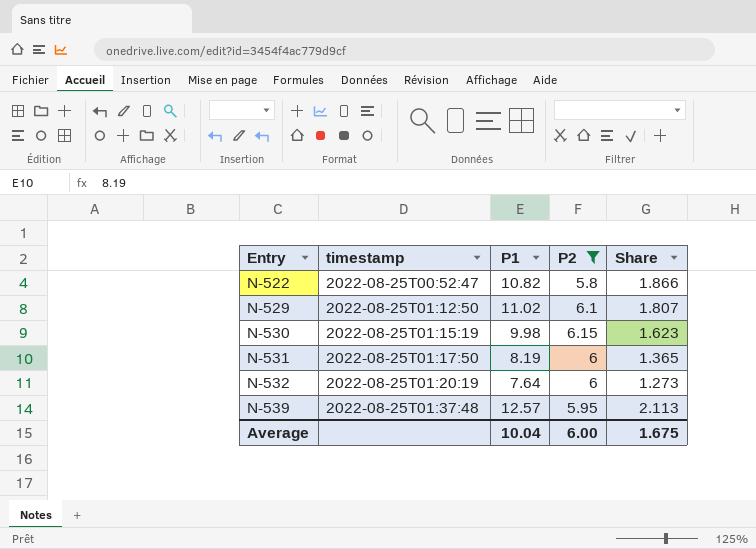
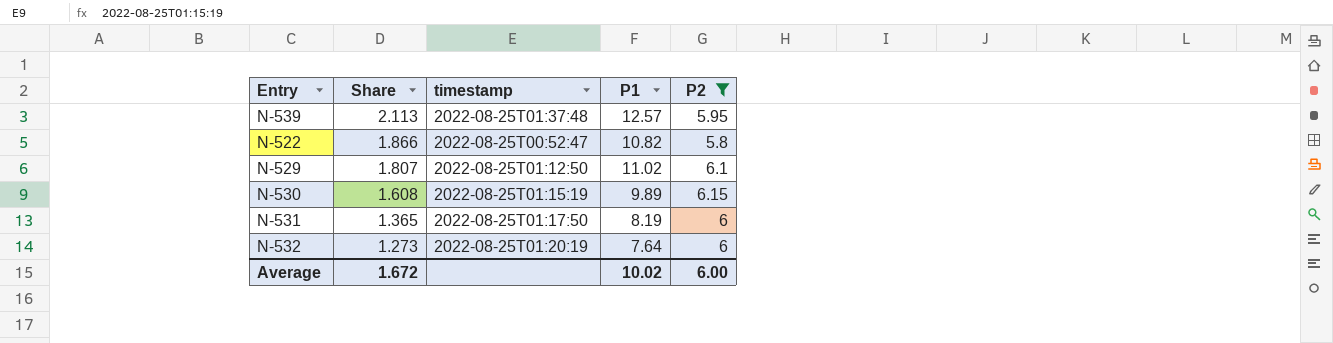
row order: Entry ascending -> Share descending
column Share | position: 5 -> 2
N-530 | Share: 1.623 -> 1.608
N-530 | P1: 9.98 -> 9.89
Average | Share: 1.675 -> 1.672
Average | P1: 10.04 -> 10.02

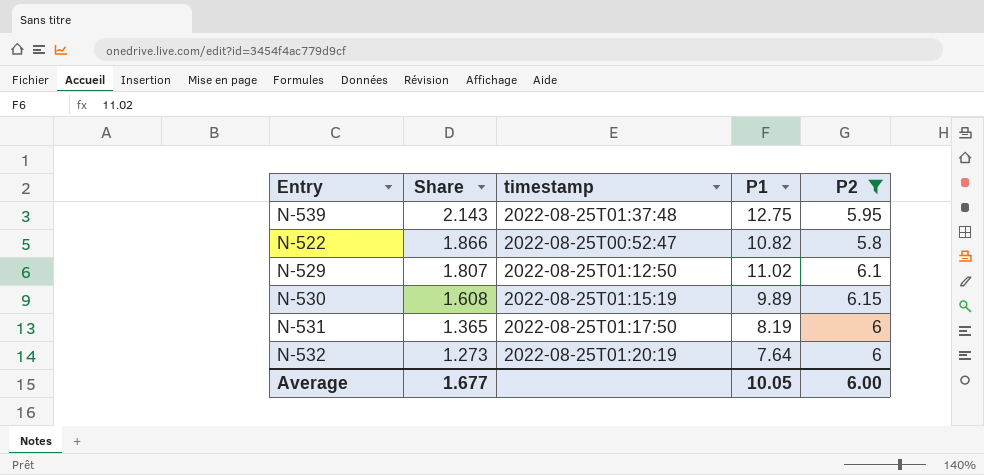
N-539 | Share: 2.113 -> 2.143
N-539 | P1: 12.57 -> 12.75
Average | Share: 1.672 -> 1.677
Average | P1: 10.02 -> 10.05

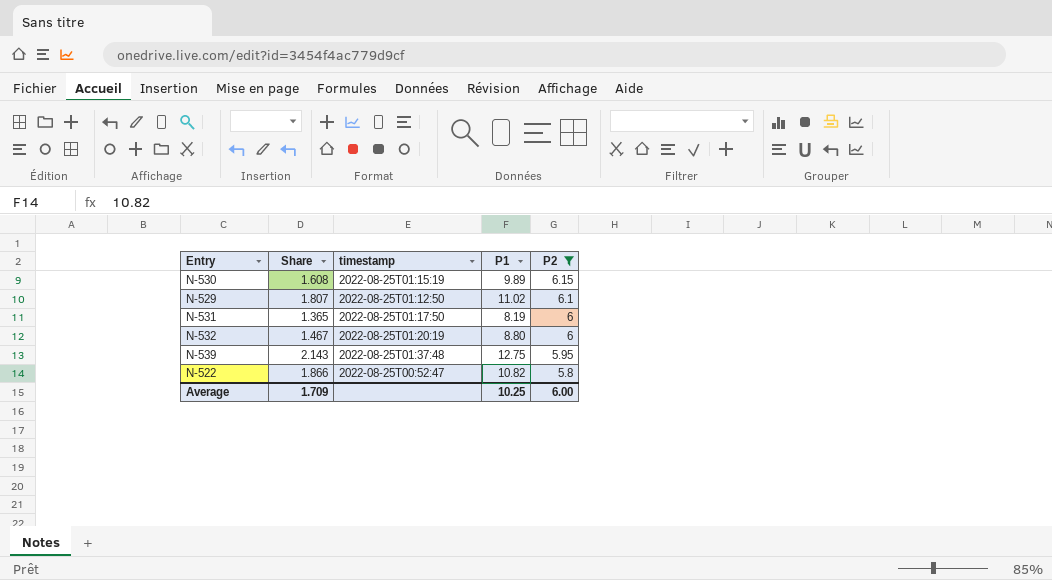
row order: Share descending -> P2 descending
N-532 | Share: 1.273 -> 1.467
N-532 | P1: 7.64 -> 8.80
Average | Share: 1.677 -> 1.709
Average | P1: 10.05 -> 10.25

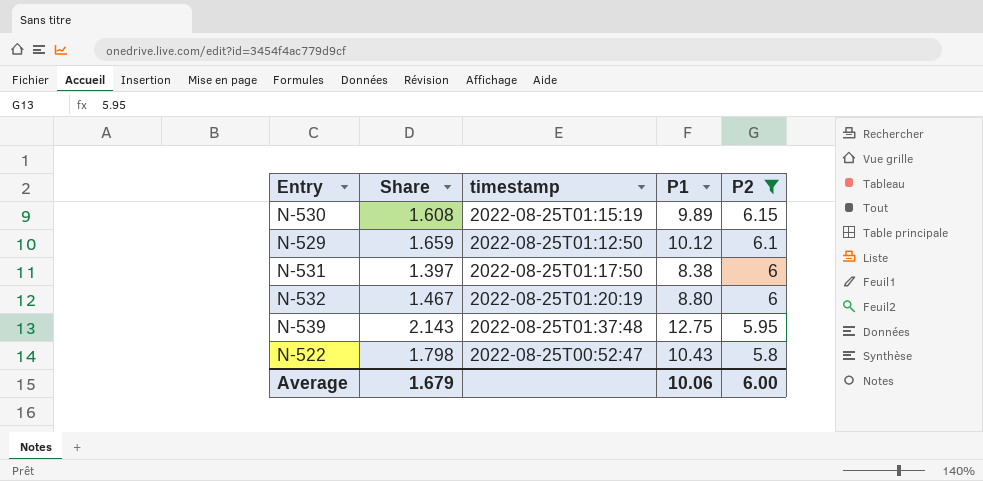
N-529 | Share: 1.807 -> 1.659
N-529 | P1: 11.02 -> 10.12
N-531 | Share: 1.365 -> 1.397
N-531 | P1: 8.19 -> 8.38
N-522 | Share: 1.866 -> 1.798
N-522 | P1: 10.82 -> 10.43
Average | Share: 1.709 -> 1.679
Average | P1: 10.25 -> 10.06

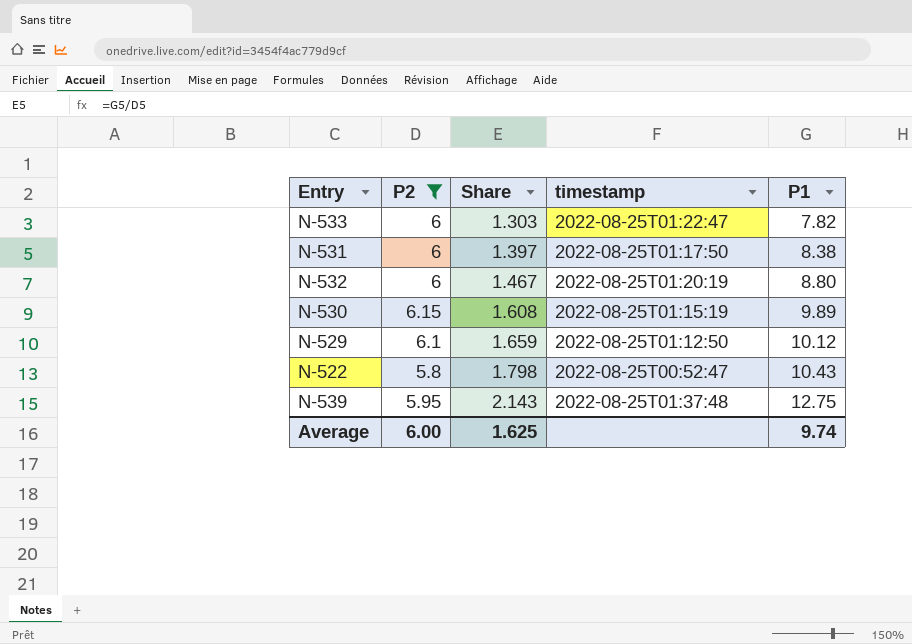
row order: P2 descending -> Share ascending
column P2 | position: 5 -> 2
row N-533: none -> 6 | 1.303 | 2022-08-25T01:22:47 | 7.82
Average | Share: 1.679 -> 1.625
Average | P1: 10.06 -> 9.74

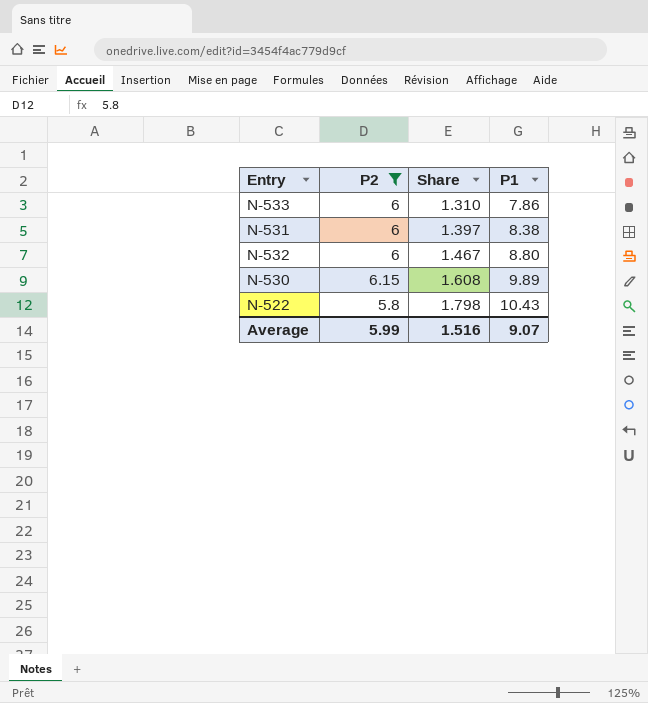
column timestamp | position: 4 -> none
row N-529: 6.1 | 1.659 | 2022-08-25T01:12:50 | 10.12 -> none
row N-539: 5.95 | 2.143 | 2022-08-25T01:37:48 | 12.75 -> none
N-533 | Share: 1.303 -> 1.310
N-533 | P1: 7.82 -> 7.86
Average | P2: 6.00 -> 5.99
Average | Share: 1.625 -> 1.516
Average | P1: 9.74 -> 9.07

